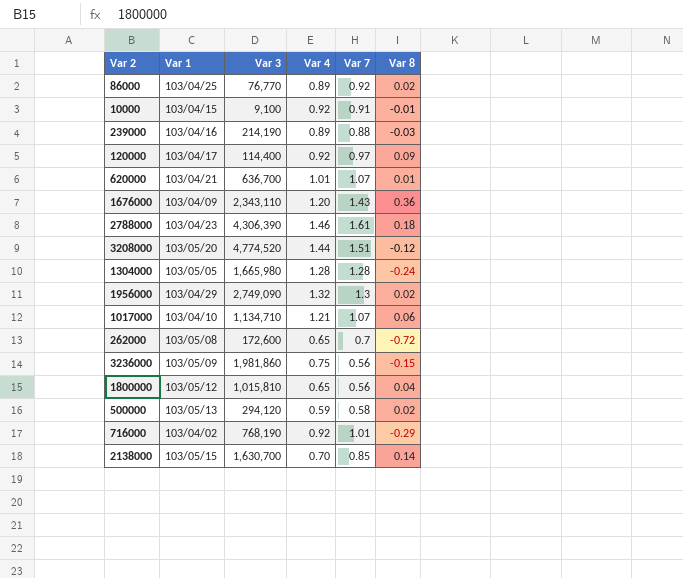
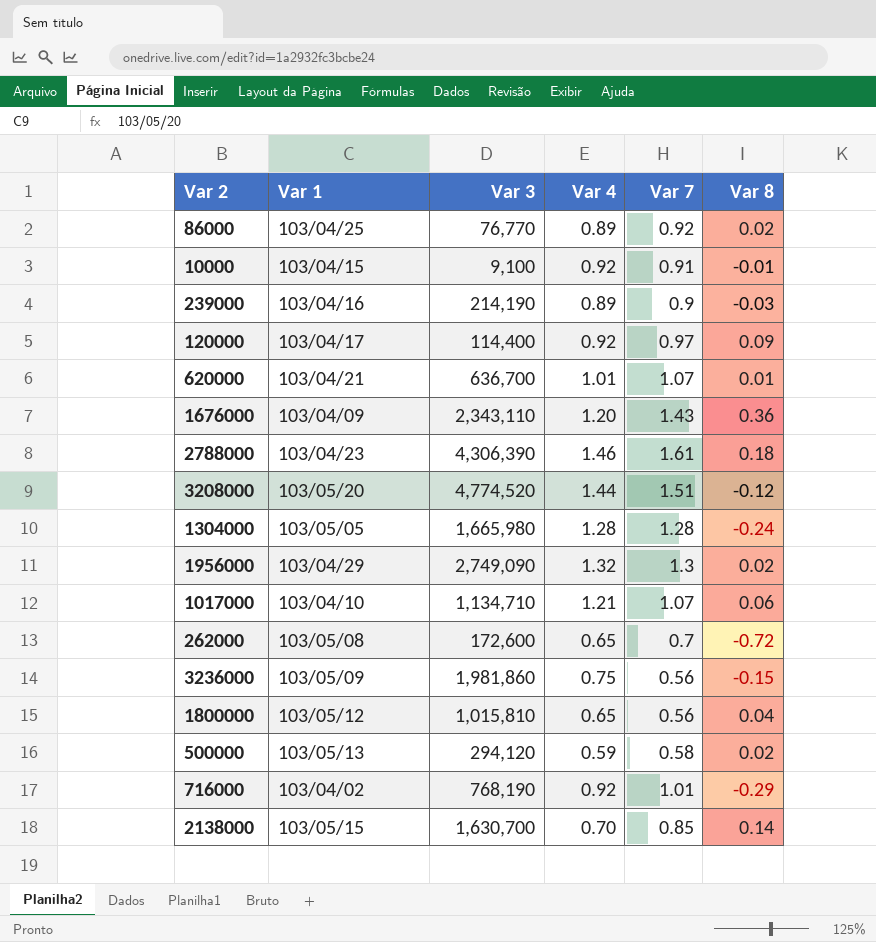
239000 | Var 7: 0.88 -> 0.9

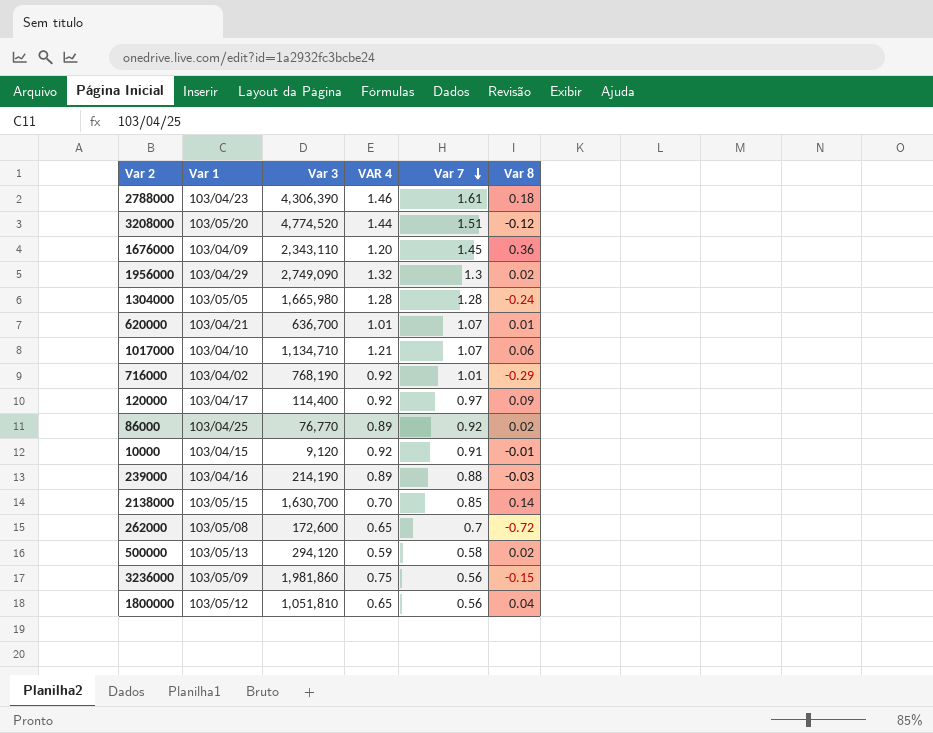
row order: none -> Var 7 descending
column name: Var 4 -> VAR 4
1676000 | Var 7: 1.43 -> 1.45
10000 | Var 3: 9,100 -> 9,120
239000 | Var 7: 0.9 -> 0.88
1800000 | Var 3: 1,015,810 -> 1,051,810

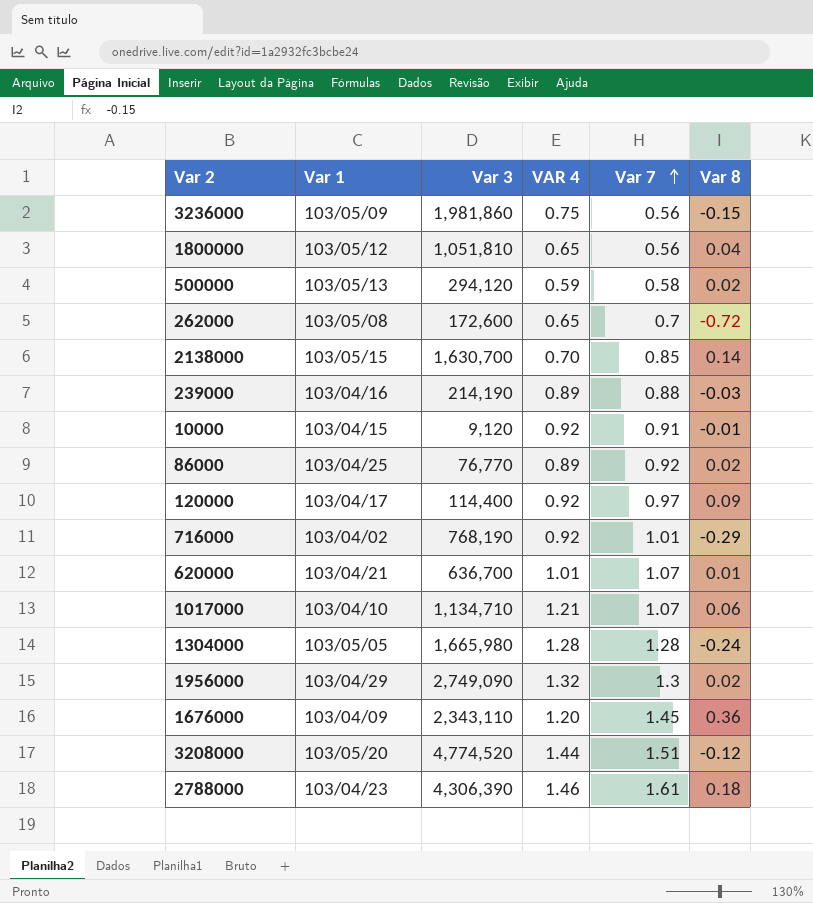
row order: Var 7 descending -> Var 7 ascending

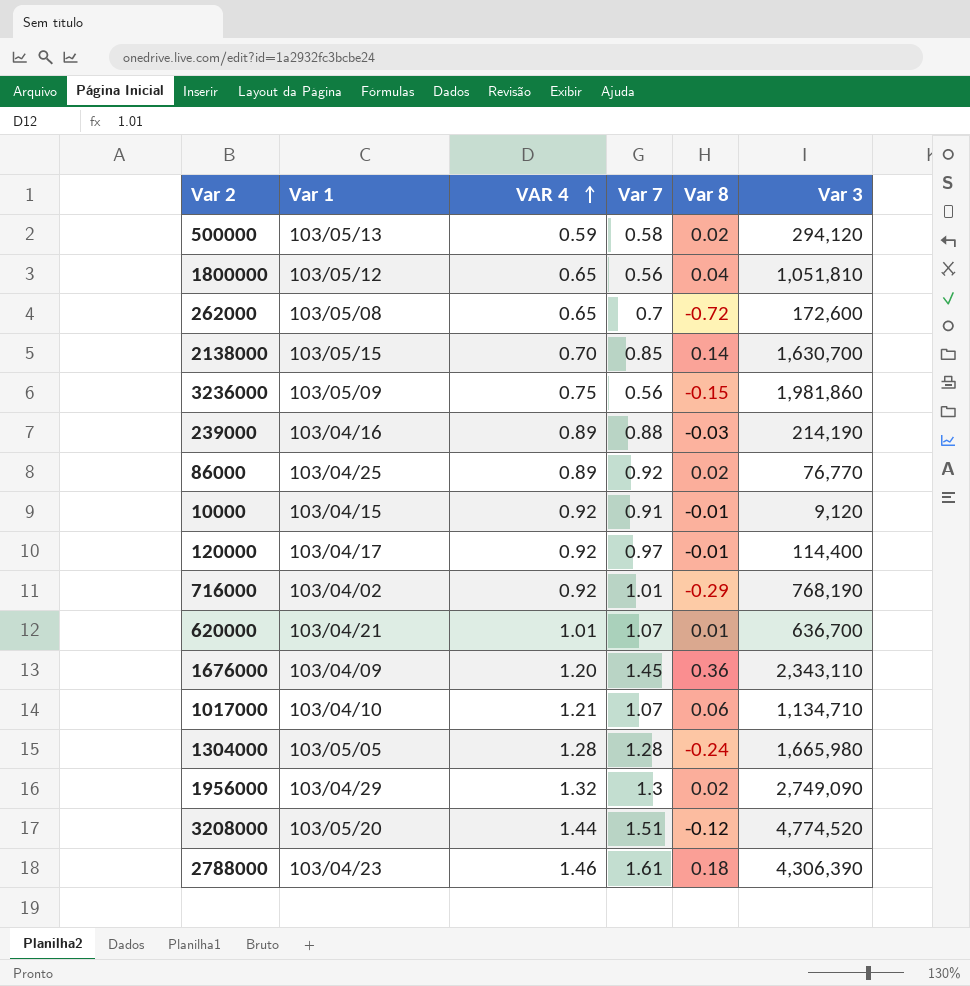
row order: Var 7 ascending -> VAR 4 ascending
column Var 3 | position: 3 -> 6
120000 | Var 8: 0.09 -> -0.01

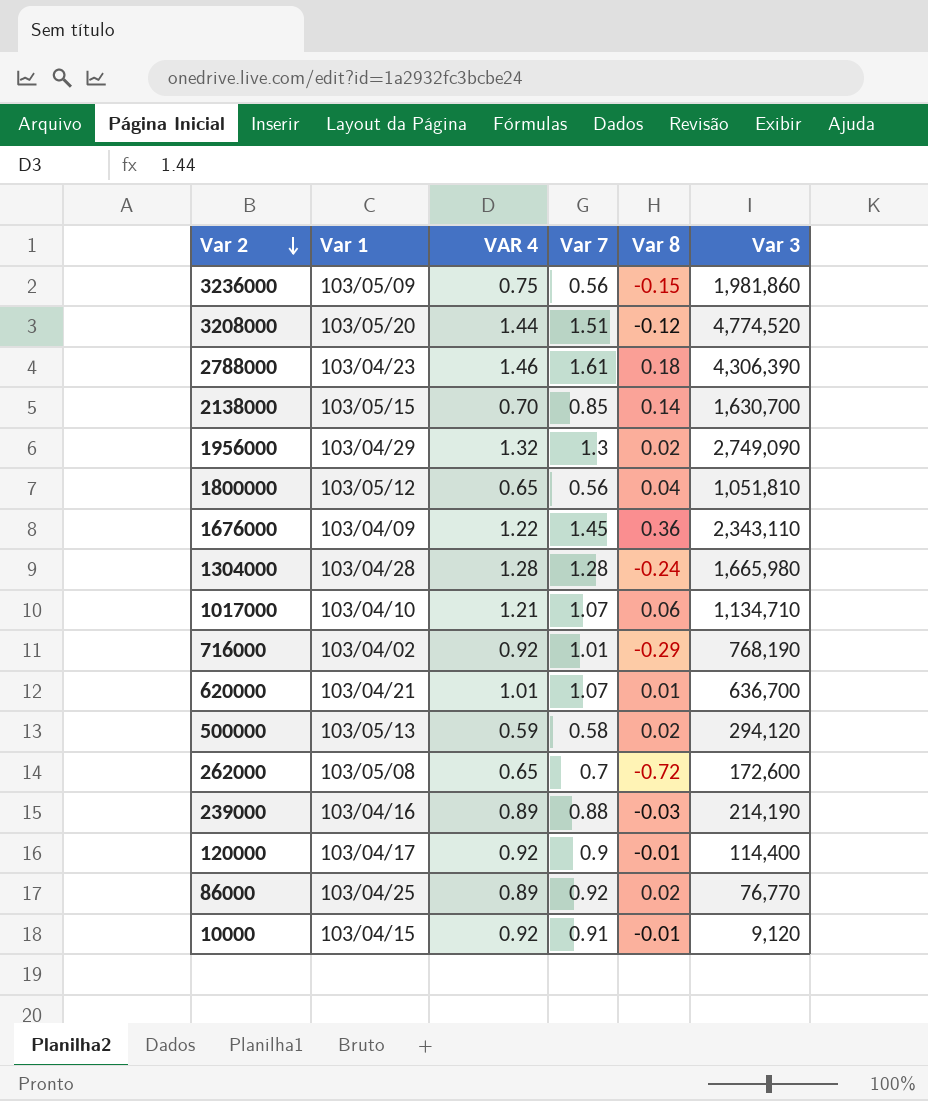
row order: VAR 4 ascending -> Var 2 descending
1676000 | VAR 4: 1.20 -> 1.22
1304000 | Var 1: 103/05/05 -> 103/04/28
120000 | Var 7: 0.97 -> 0.9

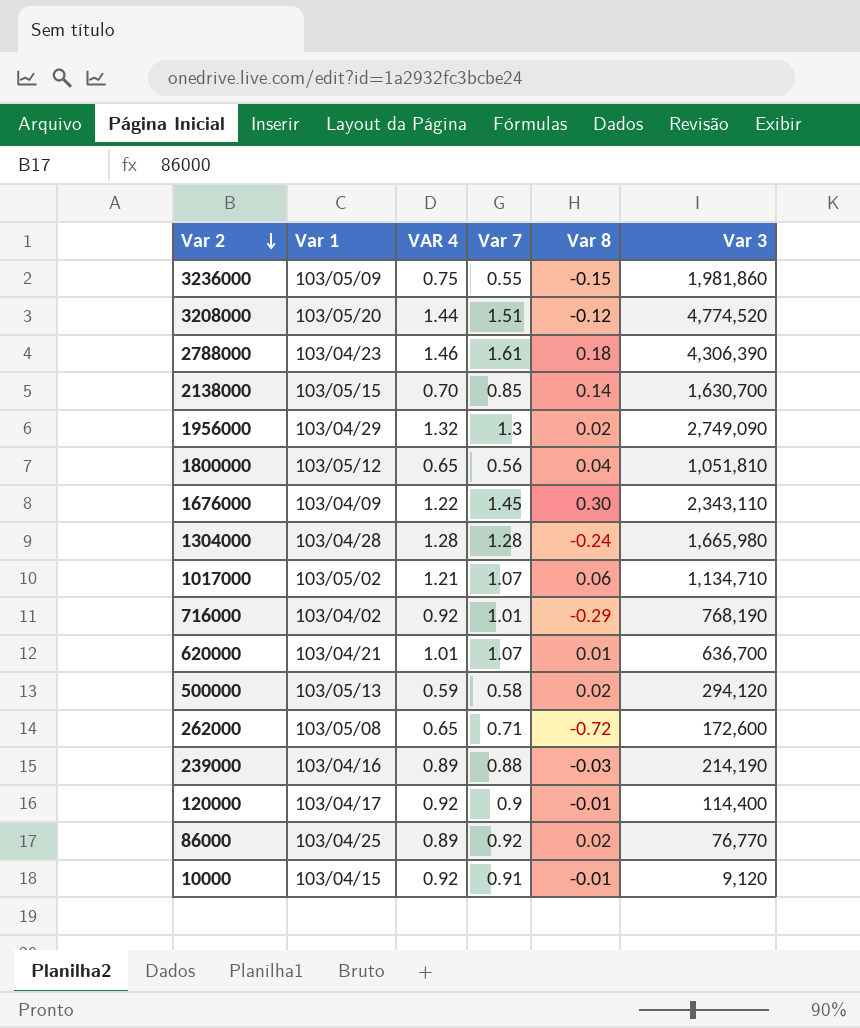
3236000 | Var 7: 0.56 -> 0.55
1676000 | Var 8: 0.36 -> 0.30
1017000 | Var 1: 103/04/10 -> 103/05/02
262000 | Var 7: 0.7 -> 0.71

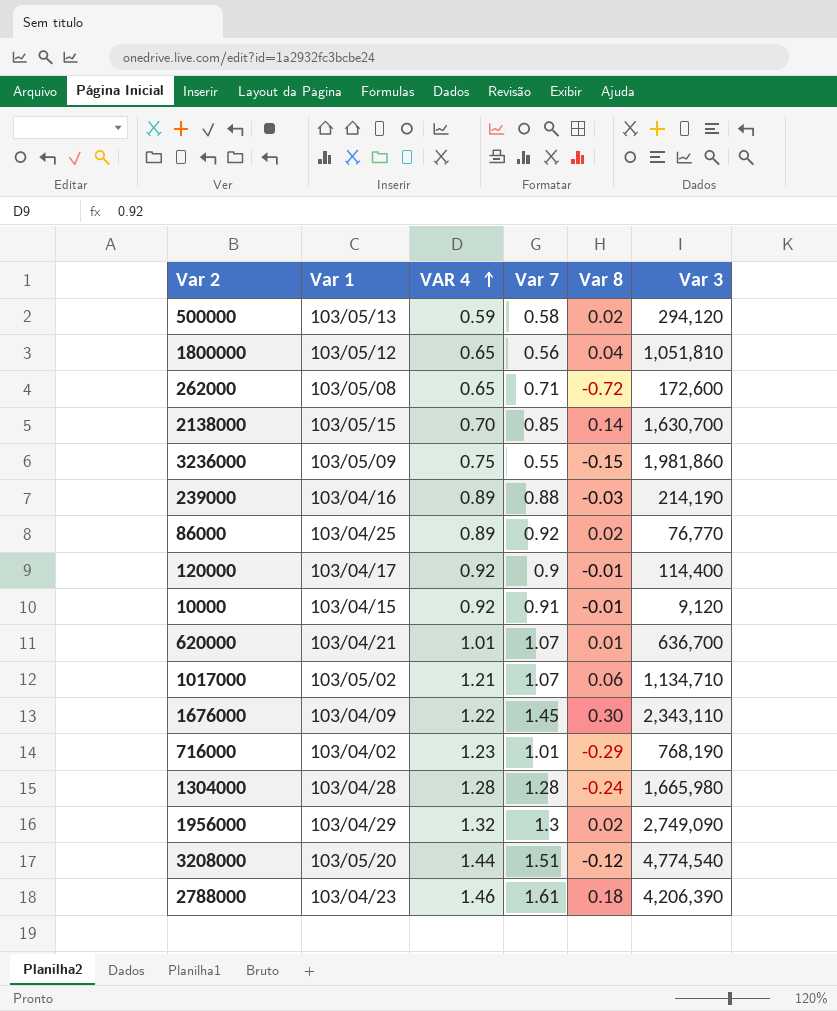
row order: Var 2 descending -> VAR 4 ascending
716000 | VAR 4: 0.92 -> 1.23
3208000 | Var 3: 4,774,520 -> 4,774,540
2788000 | Var 3: 4,306,390 -> 4,206,390

